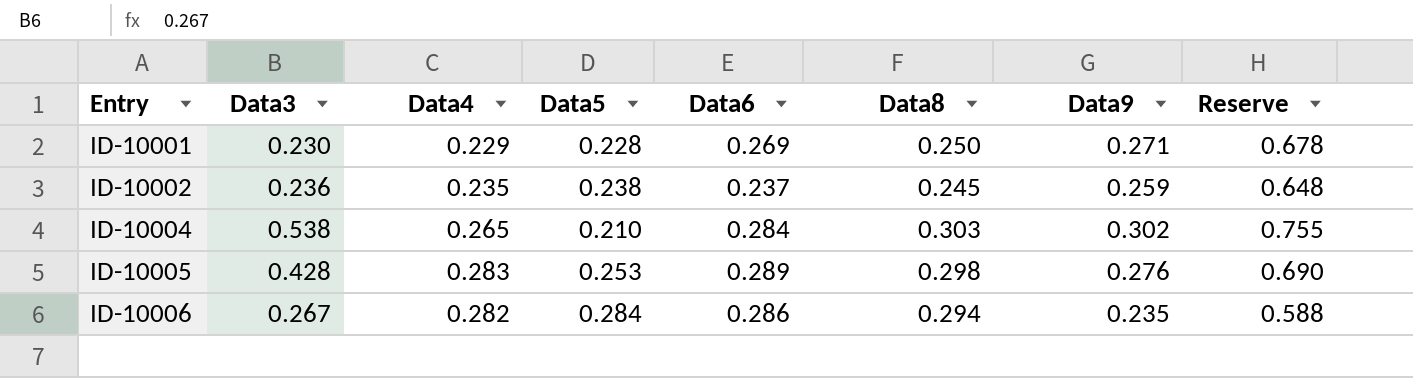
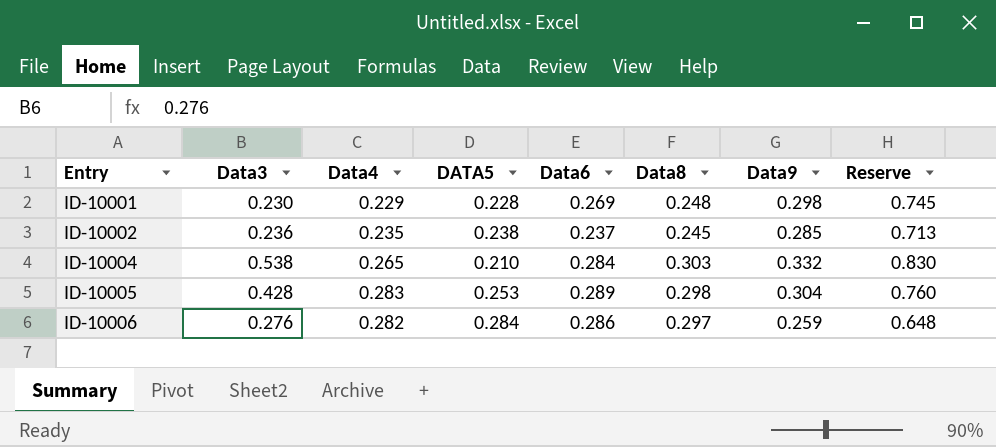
column name: Data5 -> DATA5
ID-10001 | Data8: 0.250 -> 0.248
ID-10001 | Data9: 0.271 -> 0.298
ID-10001 | Reserve: 0.678 -> 0.745
ID-10002 | Data9: 0.259 -> 0.285
ID-10002 | Reserve: 0.648 -> 0.713
ID-10004 | Data9: 0.302 -> 0.332
ID-10004 | Reserve: 0.755 -> 0.830
ID-10005 | Data9: 0.276 -> 0.304
ID-10005 | Reserve: 0.690 -> 0.760
ID-10006 | Data3: 0.267 -> 0.276
ID-10006 | Data8: 0.294 -> 0.297
ID-10006 | Data9: 0.235 -> 0.259
ID-10006 | Reserve: 0.588 -> 0.648

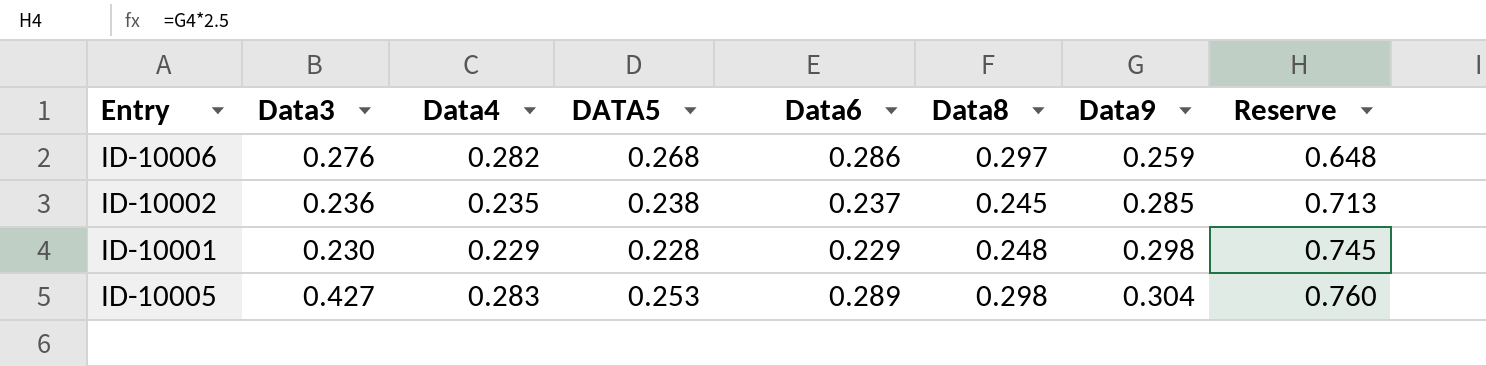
row order: Entry ascending -> Data9 ascending
row ID-10004: 0.538 | 0.265 | 0.210 | 0.284 | 0.303 | 0.332 | 0.830 -> none
ID-10006 | DATA5: 0.284 -> 0.268
ID-10001 | Data6: 0.269 -> 0.229
ID-10005 | Data3: 0.428 -> 0.427

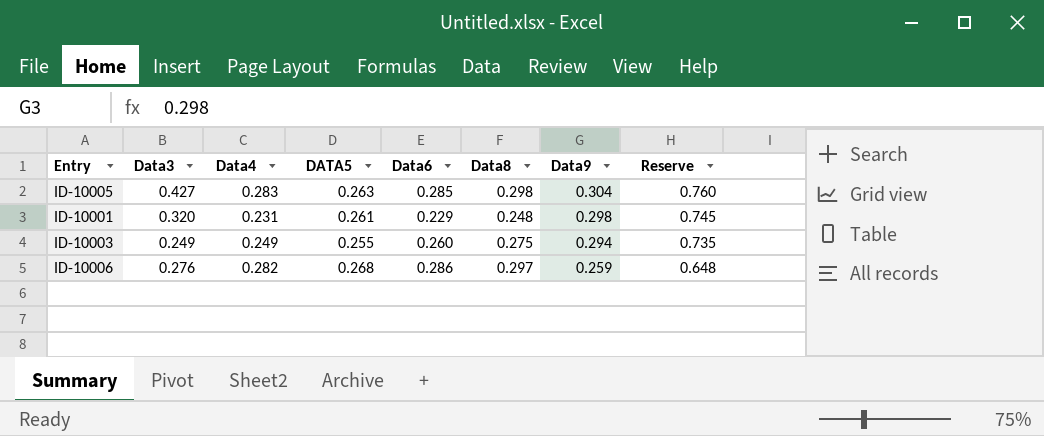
row order: Data9 ascending -> Data9 descending
row ID-10002: 0.236 | 0.235 | 0.238 | 0.237 | 0.245 | 0.285 | 0.713 -> none
ID-10005 | DATA5: 0.253 -> 0.263
ID-10005 | Data6: 0.289 -> 0.285
ID-10001 | Data3: 0.230 -> 0.320
ID-10001 | Data4: 0.229 -> 0.231
ID-10001 | DATA5: 0.228 -> 0.261
row ID-10003: none -> 0.249 | 0.249 | 0.255 | 0.260 | 0.275 | 0.294 | 0.735

